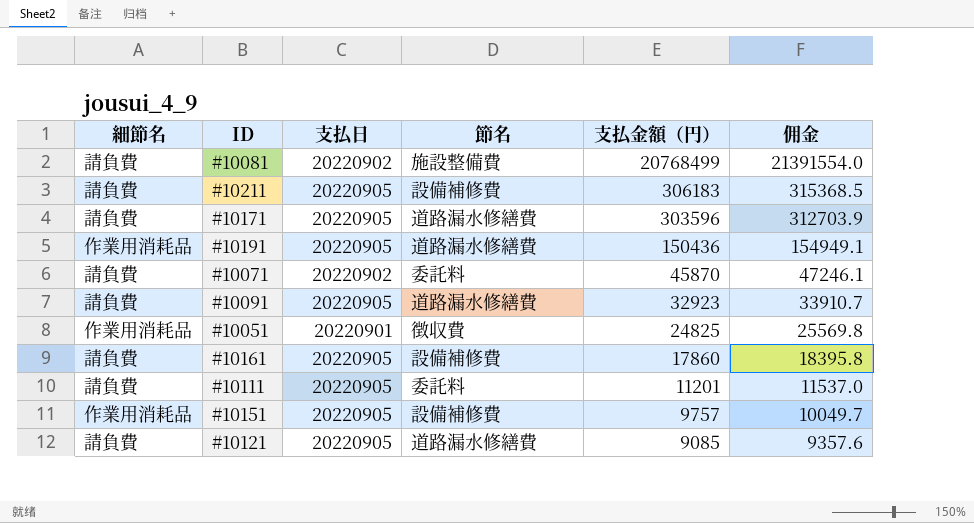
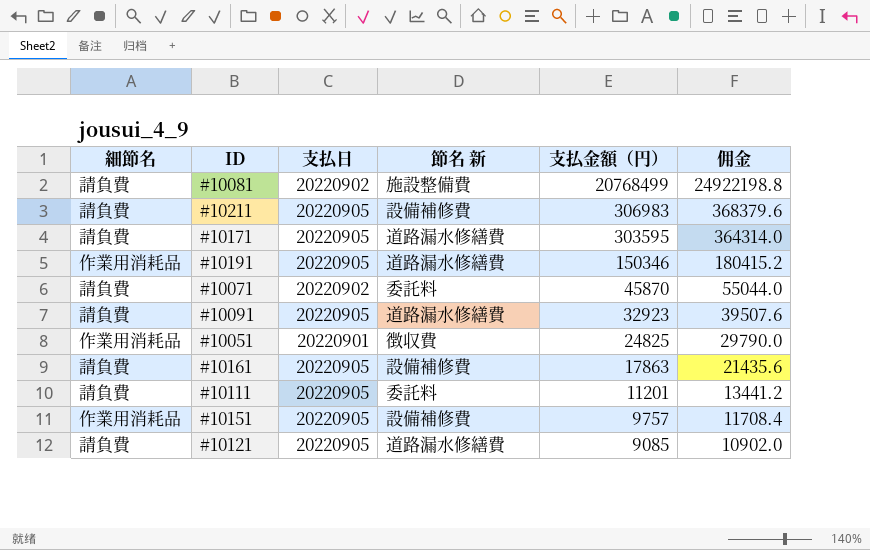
column name: 節名 -> 節名 新
column 佣金 | formula: [支払金額（円）] * 1.03 -> [支払金額（円）] * 1.2
#10211 | 支払金額（円）: 306183 -> 306983
#10171 | 支払金額（円）: 303596 -> 303595
#10191 | 支払金額（円）: 150436 -> 150346
#10161 | 支払金額（円）: 17860 -> 17863

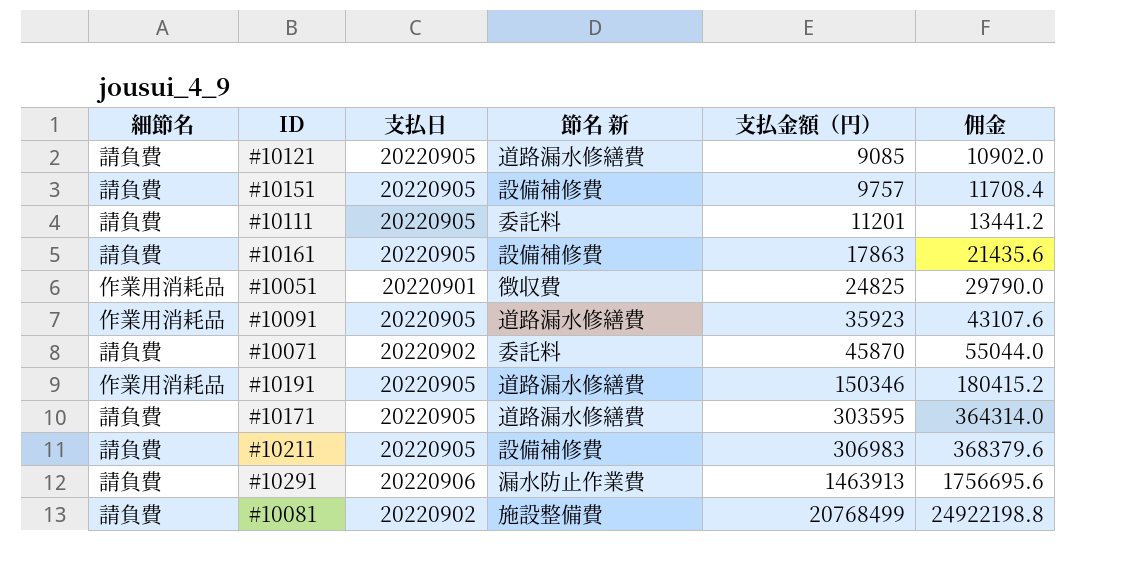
row order: 支払金額（円） descending -> 支払金額（円） ascending
#10151 | 細節名: 作業用消耗品 -> 請負費
#10091 | 細節名: 請負費 -> 作業用消耗品
#10091 | 支払金額（円）: 32923 -> 35923
#10091 | 佣金: 39507.6 -> 43107.6
row #10291: none -> 請負費 | 20220906 | 漏水防止作業費 | 1463913 | 1756695.6

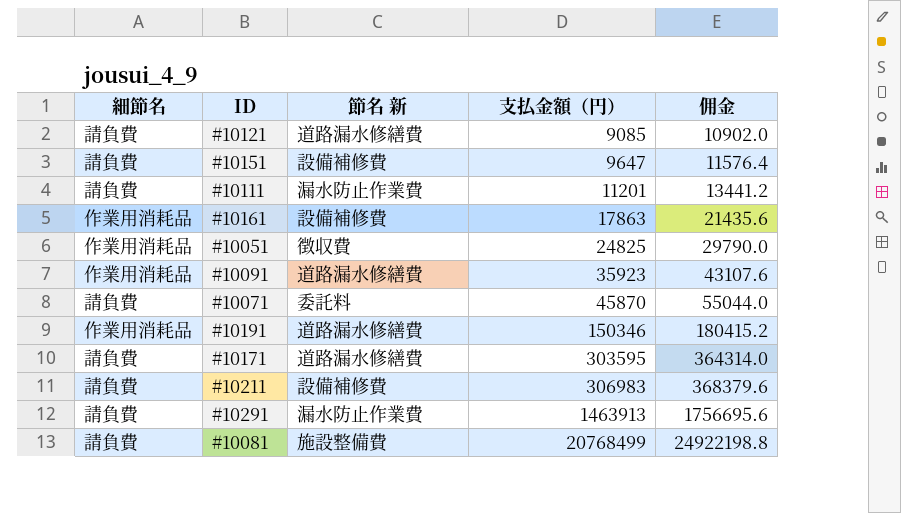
column 支払日 | position: 3 -> none
#10151 | 支払金額（円）: 9757 -> 9647
#10151 | 佣金: 11708.4 -> 11576.4
#10111 | 節名 新: 委託料 -> 漏水防止作業費
#10161 | 細節名: 請負費 -> 作業用消耗品

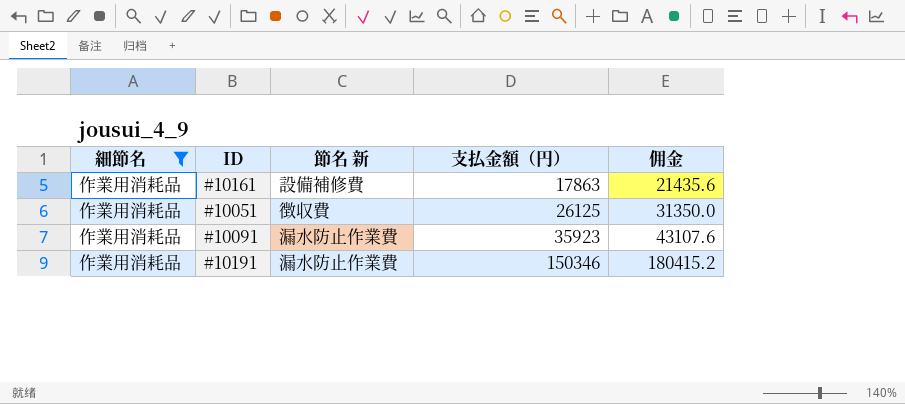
filter: none -> 細節名 = 作業用消耗品
#10051 | 支払金額（円）: 24825 -> 26125
#10051 | 佣金: 29790.0 -> 31350.0
#10091 | 節名 新: 道路漏水修繕費 -> 漏水防止作業費
#10191 | 節名 新: 道路漏水修繕費 -> 漏水防止作業費

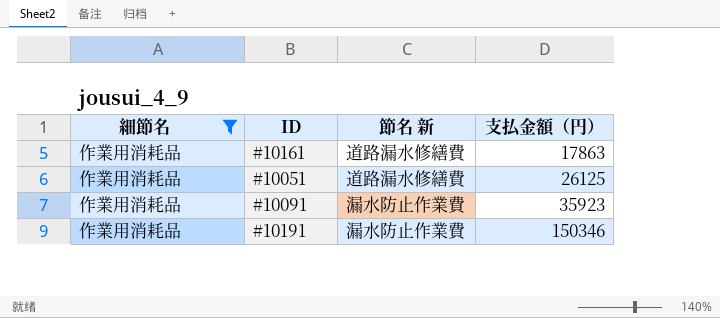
column 佣金 | formula: [支払金額（円）] * 1.2 -> none
#10161 | 節名 新: 設備補修費 -> 道路漏水修繕費
#10051 | 節名 新: 徴収費 -> 道路漏水修繕費

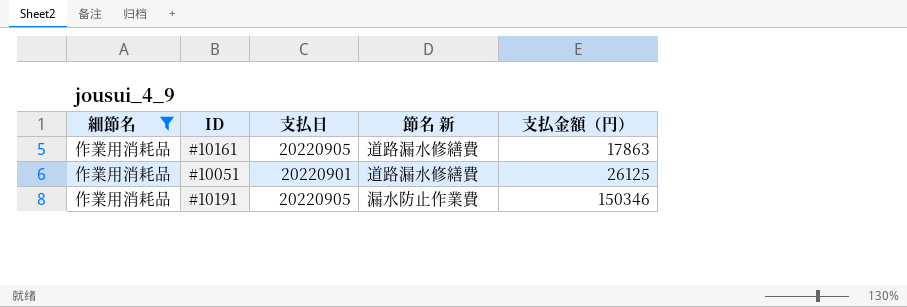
column 支払日 | position: none -> 3
row #10091: 作業用消耗品 | 漏水防止作業費 | 35923 -> none

